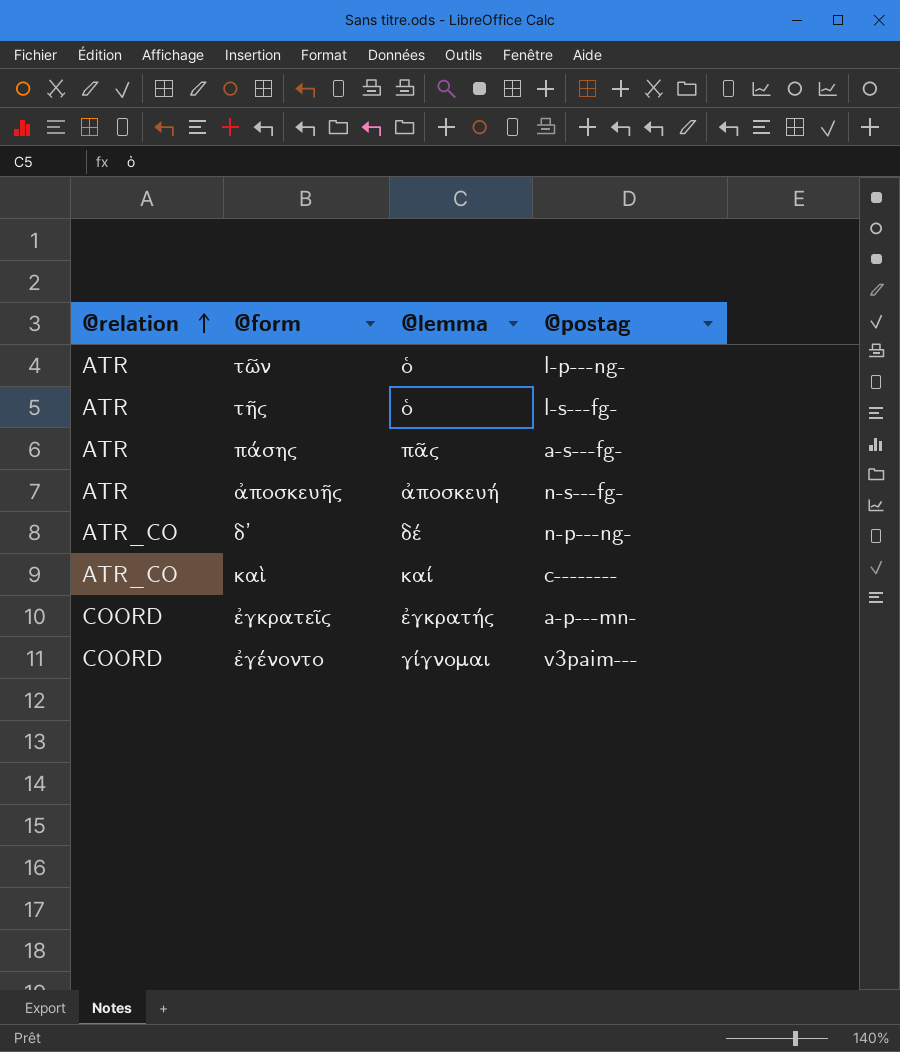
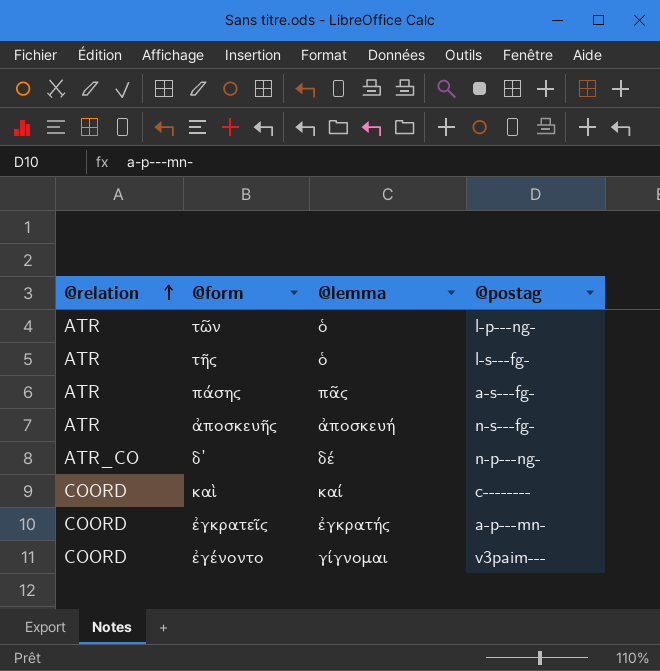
καὶ | @relation: ATR_CO -> COORD

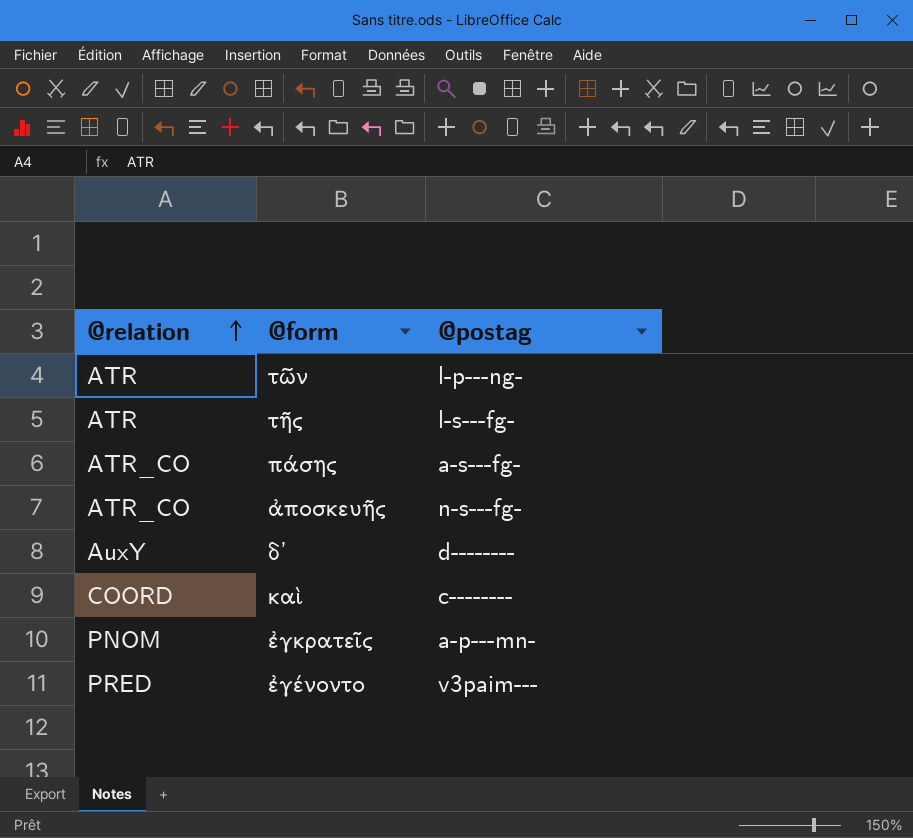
column @lemma | position: 3 -> none
πάσης | @relation: ATR -> ATR_CO
ἀποσκευῆς | @relation: ATR -> ATR_CO
δʼ | @relation: ATR_CO -> AuxY
δʼ | @postag: n-p---ng- -> d--------
ἐγκρατεῖς | @relation: COORD -> PNOM
ἐγένοντο | @relation: COORD -> PRED

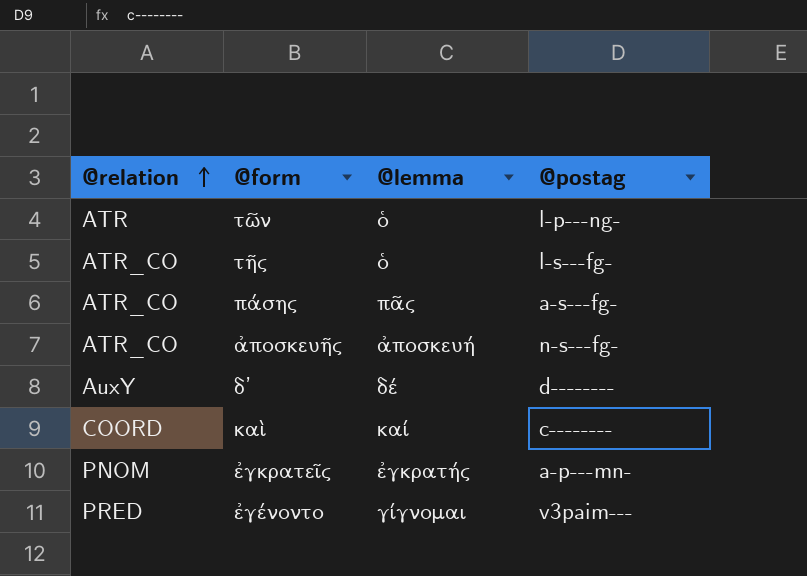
column @lemma | position: none -> 3
τῆς | @relation: ATR -> ATR_CO

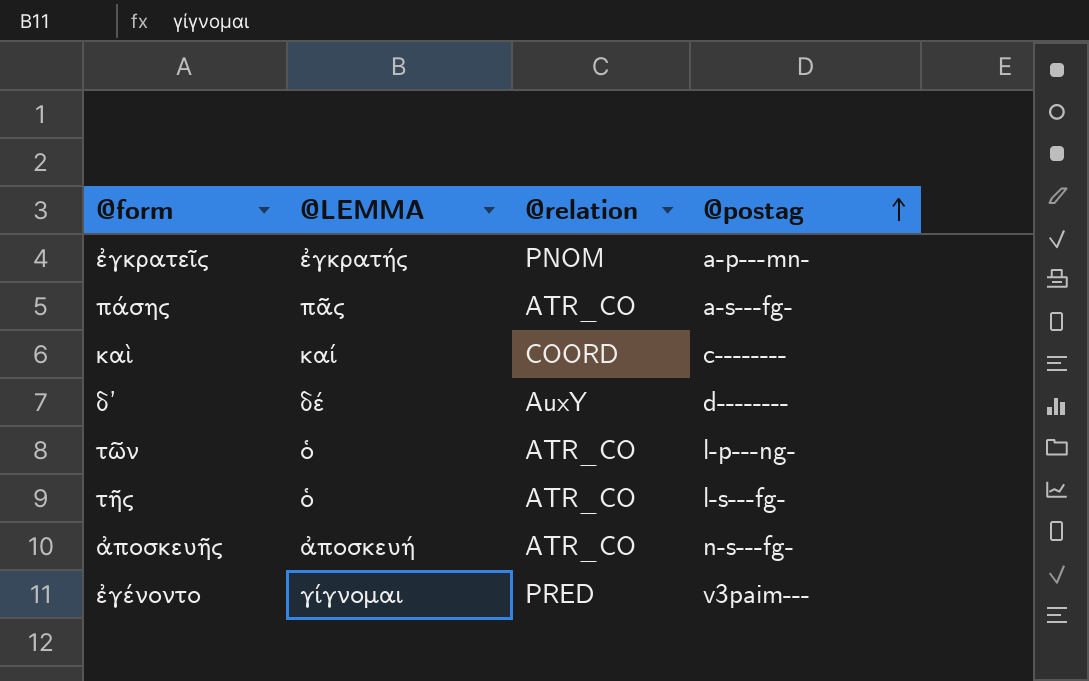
row order: @relation ascending -> @postag ascending
column name: @lemma -> @LEMMA
column @relation | position: 1 -> 3
τῶν | @relation: ATR -> ATR_CO

